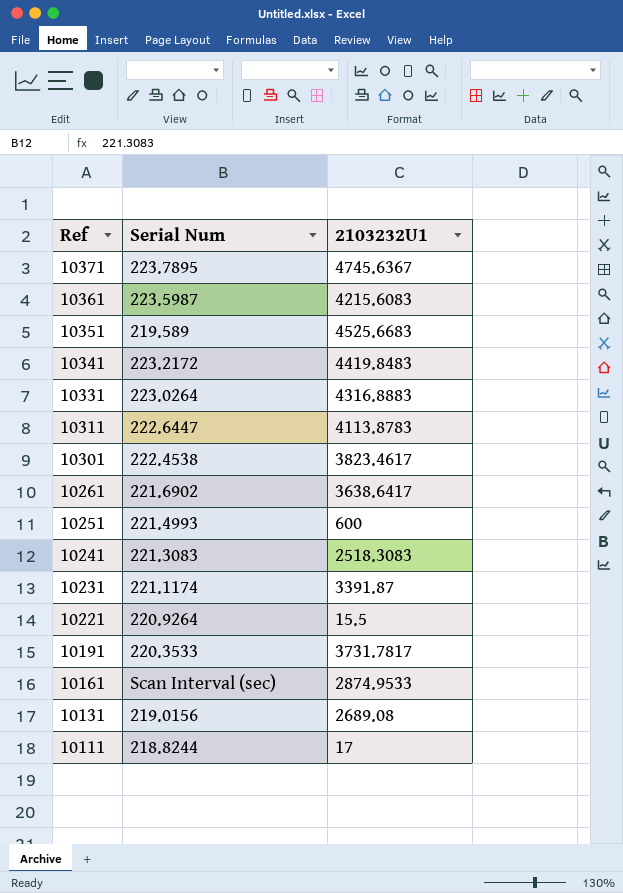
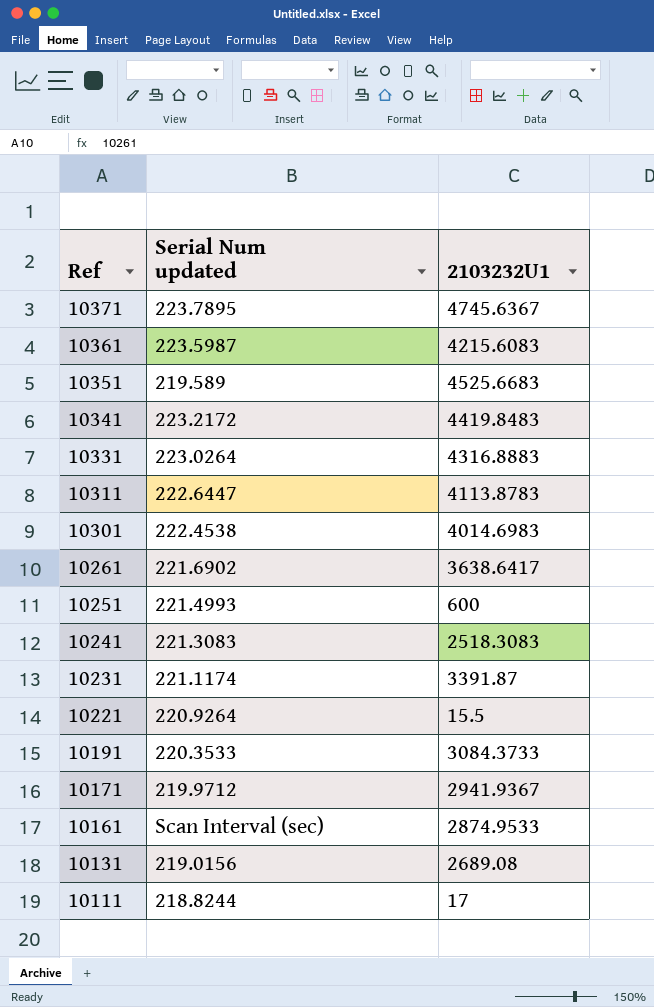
column name: Serial Num -> Serial Num updated
10301 | 2103232U1: 3823.4617 -> 4014.6983
10191 | 2103232U1: 3731.7817 -> 3084.3733
row 10171: none -> 219.9712 | 2941.9367

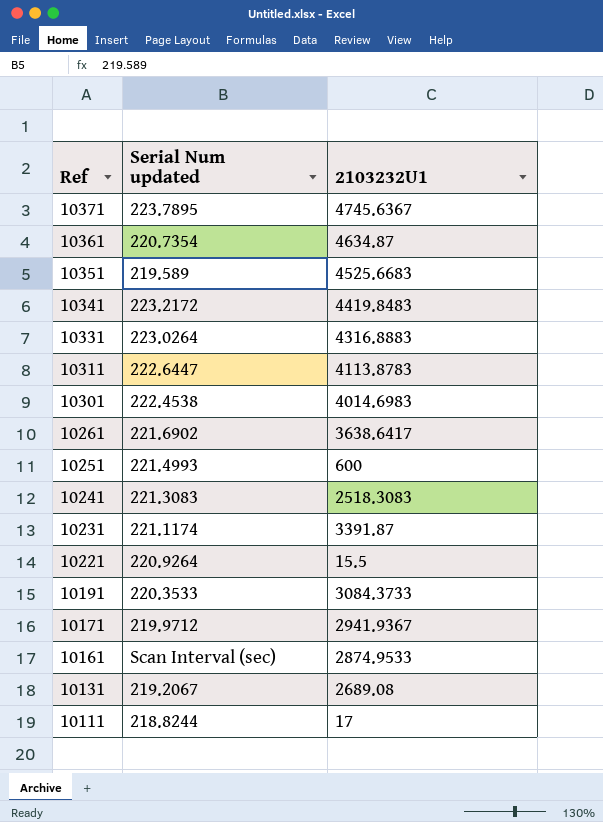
10361 | Serial Num updated: 223.5987 -> 220.7354
10361 | 2103232U1: 4215.6083 -> 4634.87
10131 | Serial Num updated: 219.0156 -> 219.2067

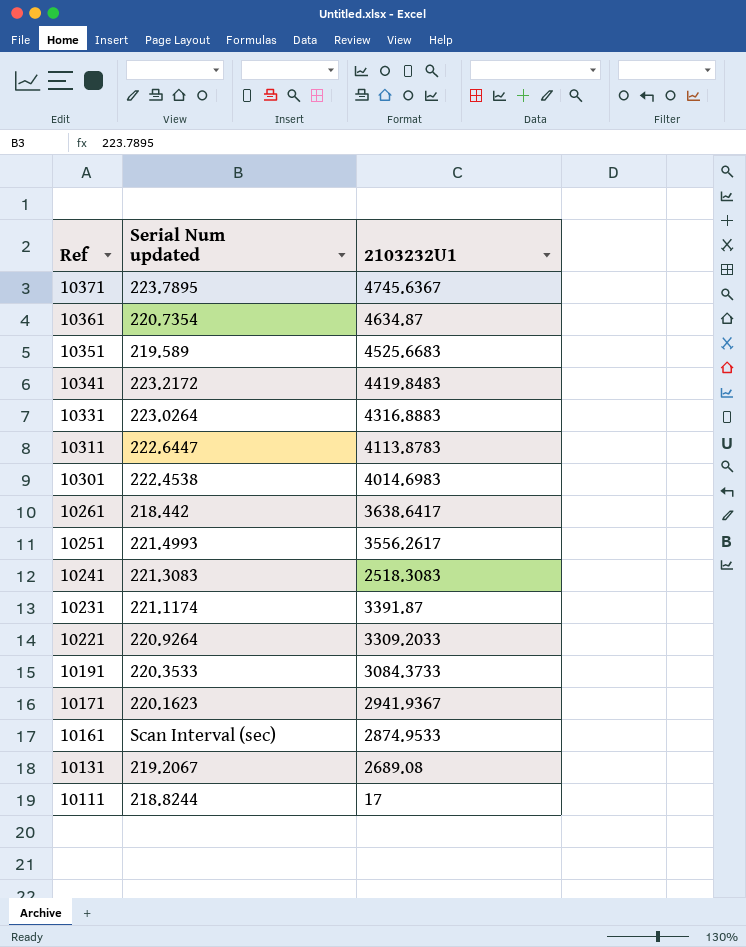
10261 | Serial Num updated: 221.6902 -> 218.442
10251 | 2103232U1: 600 -> 3556.2617
10221 | 2103232U1: 15.5 -> 3309.2033
10171 | Serial Num updated: 219.9712 -> 220.1623

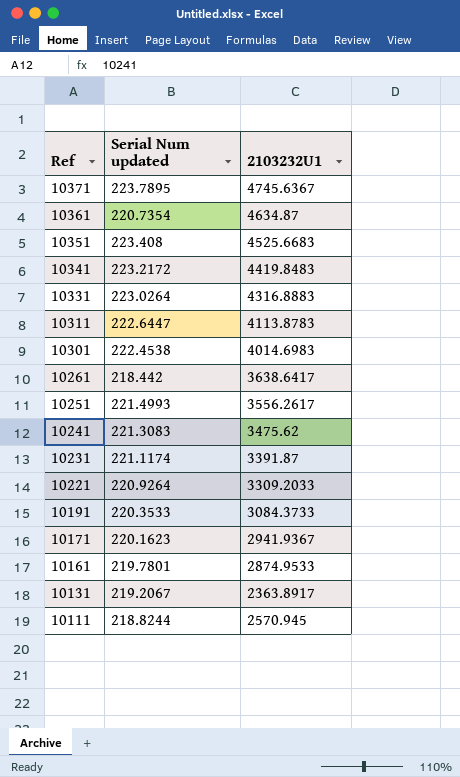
10351 | Serial Num updated: 219.589 -> 223.408
10241 | 2103232U1: 2518.3083 -> 3475.62
10161 | Serial Num updated: Scan Interval (sec) -> 219.7801
10131 | 2103232U1: 2689.08 -> 2363.8917
10111 | 2103232U1: 17 -> 2570.945

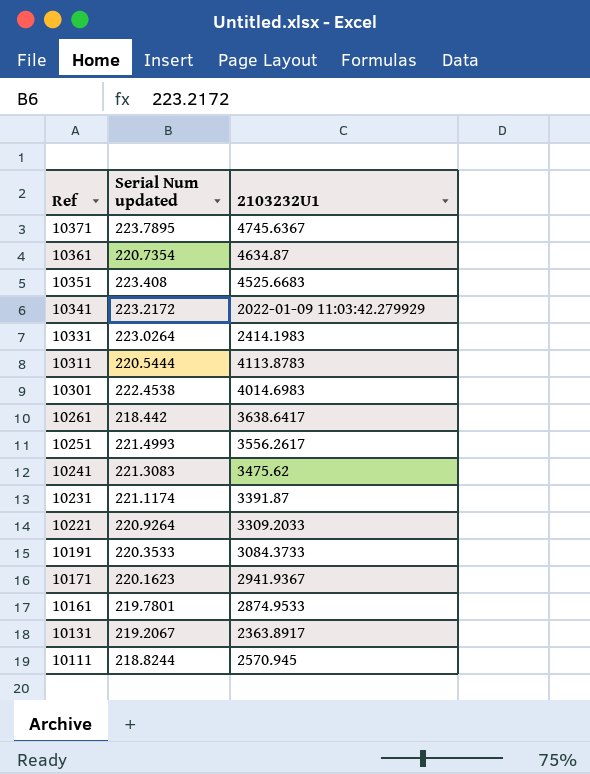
10341 | 2103232U1: 4419.8483 -> 2022-01-09 11:03:42.279929
10331 | 2103232U1: 4316.8883 -> 2414.1983
10311 | Serial Num updated: 222.6447 -> 220.5444

